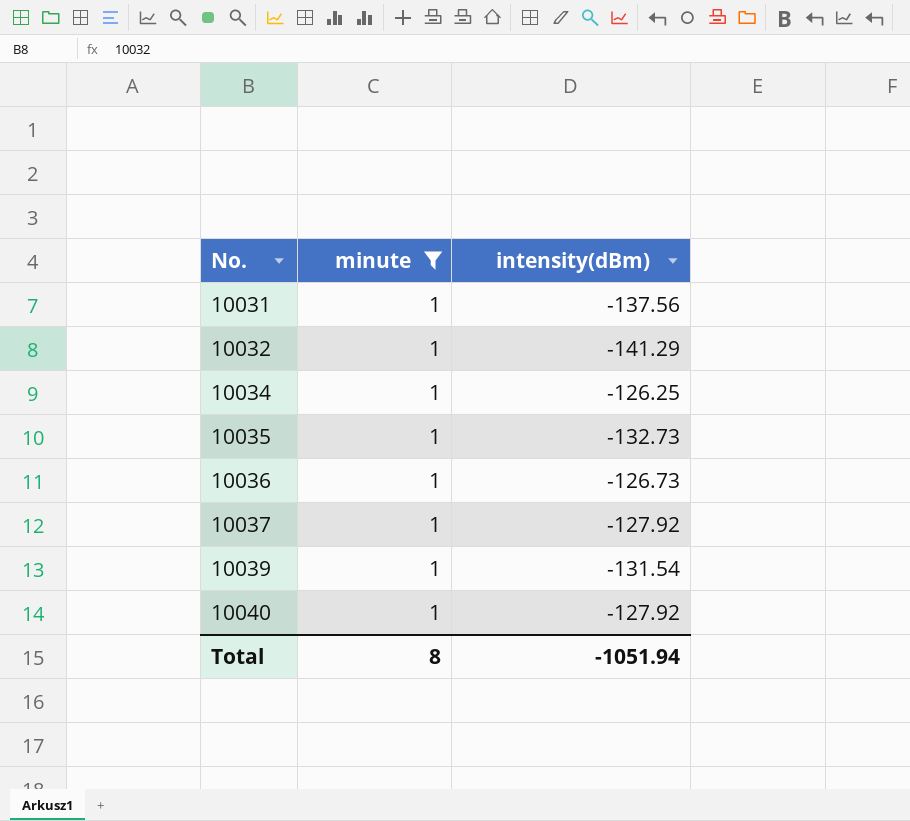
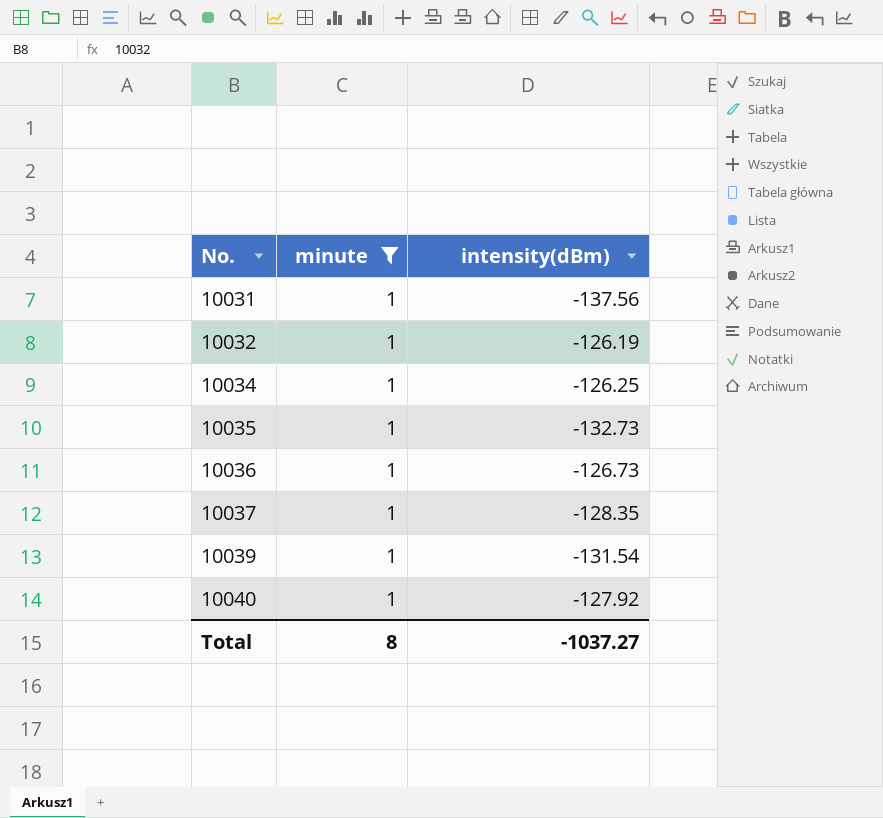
10032 | intensity(dBm): -141.29 -> -126.19
10037 | intensity(dBm): -127.92 -> -128.35
Total | intensity(dBm): -1051.94 -> -1037.27

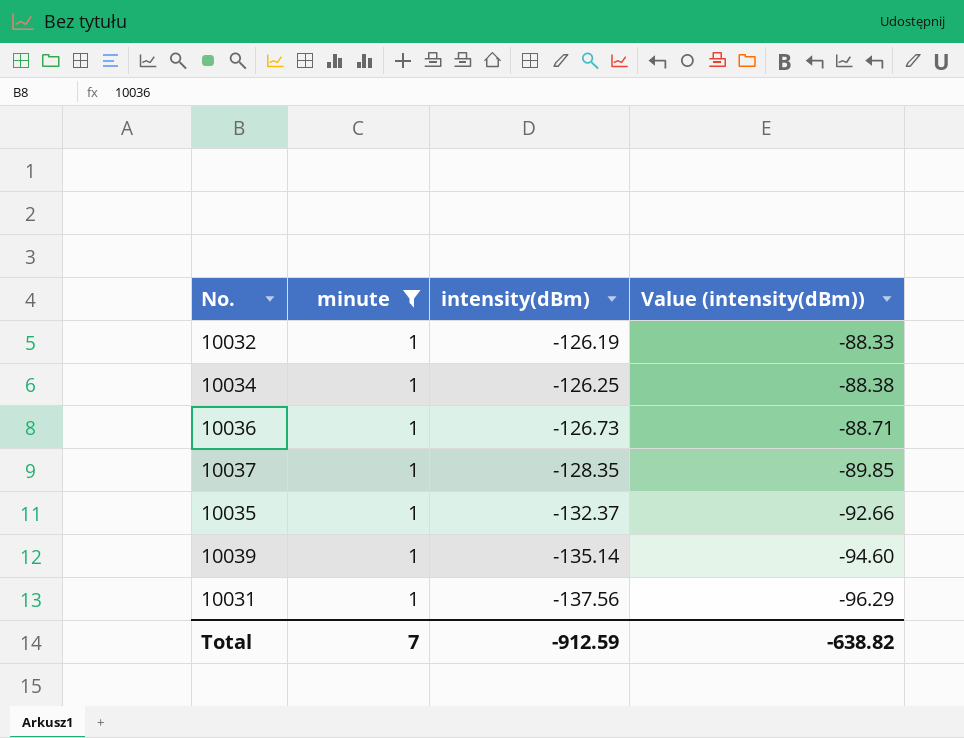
row order: No. ascending -> intensity(dBm) descending
column Value (intensity(dBm)) | formula: none -> [intensity(dBm)] * 0.7
row 10040: 1 | -127.92 -> none
10035 | intensity(dBm): -132.73 -> -132.37
10039 | intensity(dBm): -131.54 -> -135.14
Total | minute: 8 -> 7
Total | intensity(dBm): -1037.27 -> -912.59

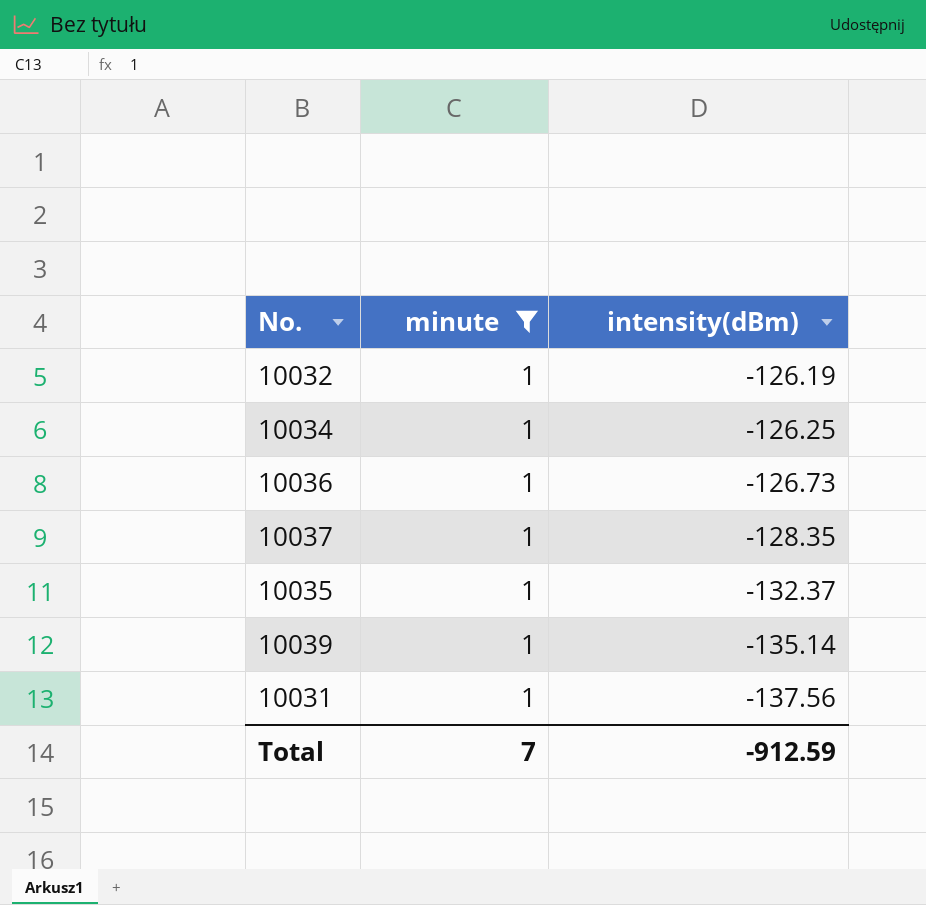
column Value (intensity(dBm)) | formula: [intensity(dBm)] * 0.7 -> none

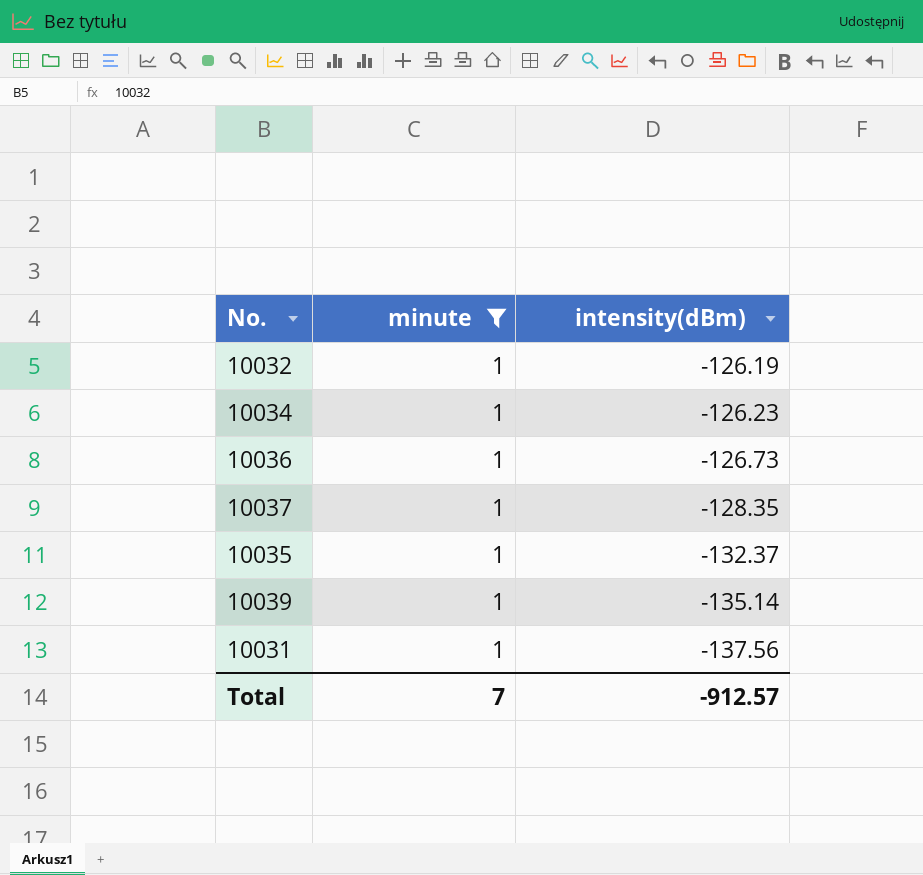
10034 | intensity(dBm): -126.25 -> -126.23
Total | intensity(dBm): -912.59 -> -912.57

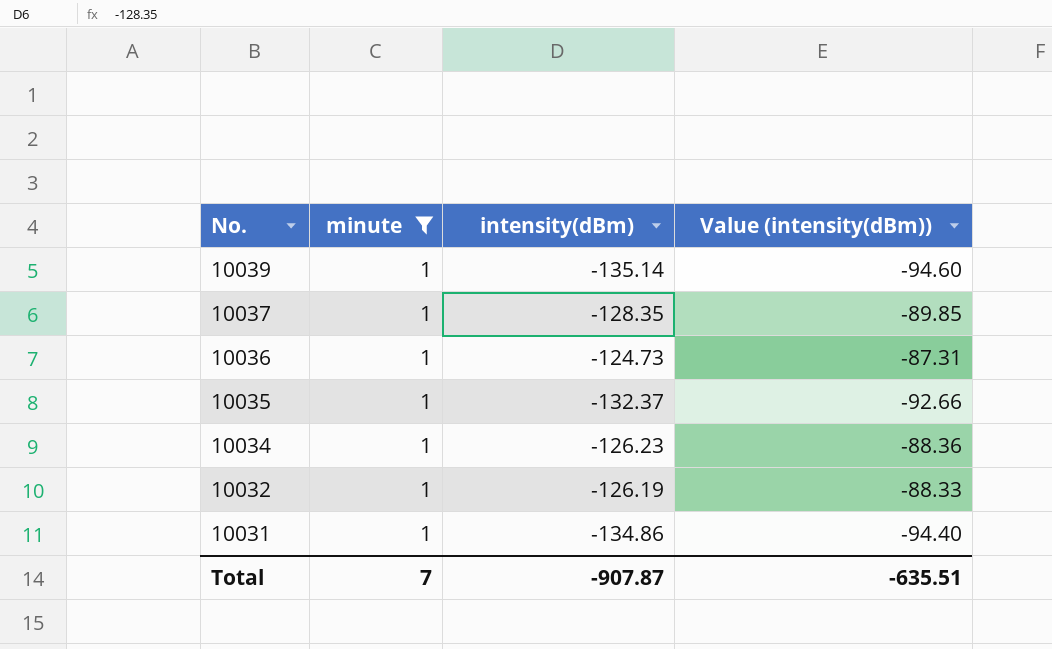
row order: intensity(dBm) descending -> No. descending
column Value (intensity(dBm)) | formula: none -> [intensity(dBm)] * 0.7
10036 | intensity(dBm): -126.73 -> -124.73
10031 | intensity(dBm): -137.56 -> -134.86
Total | intensity(dBm): -912.57 -> -907.87

